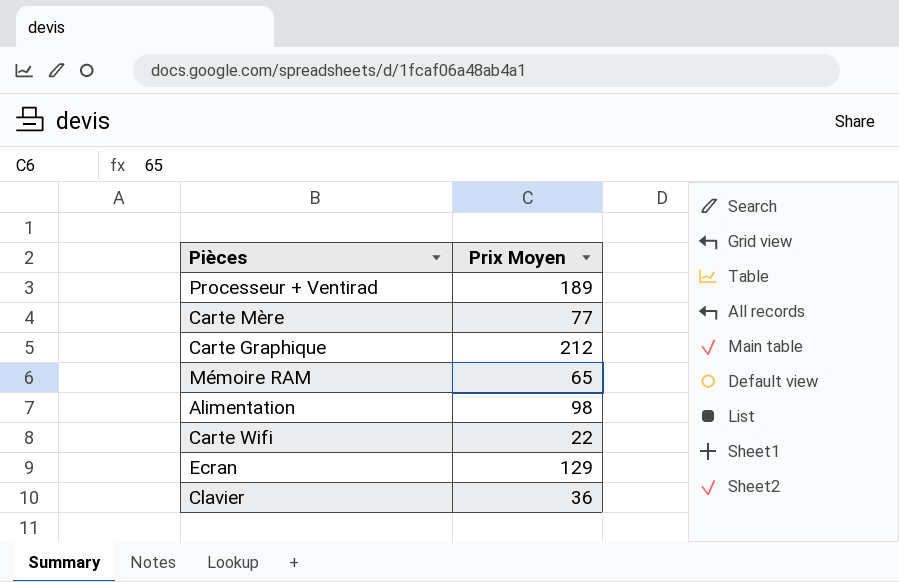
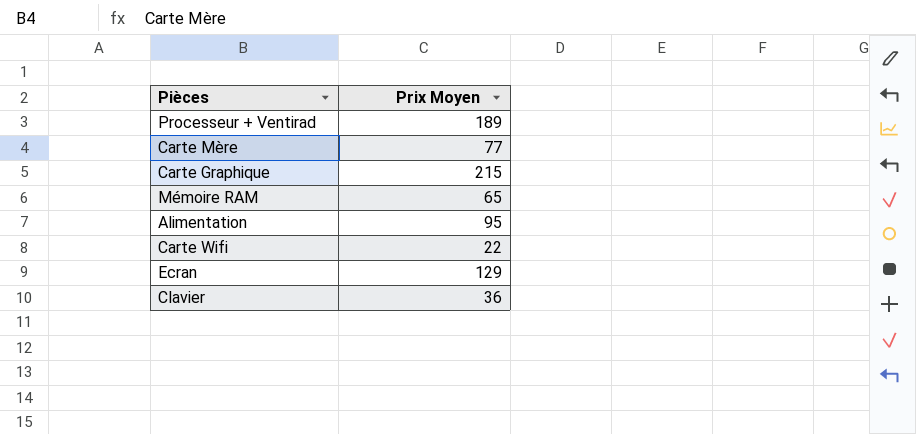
Carte Graphique | Prix Moyen: 212 -> 215
Alimentation | Prix Moyen: 98 -> 95

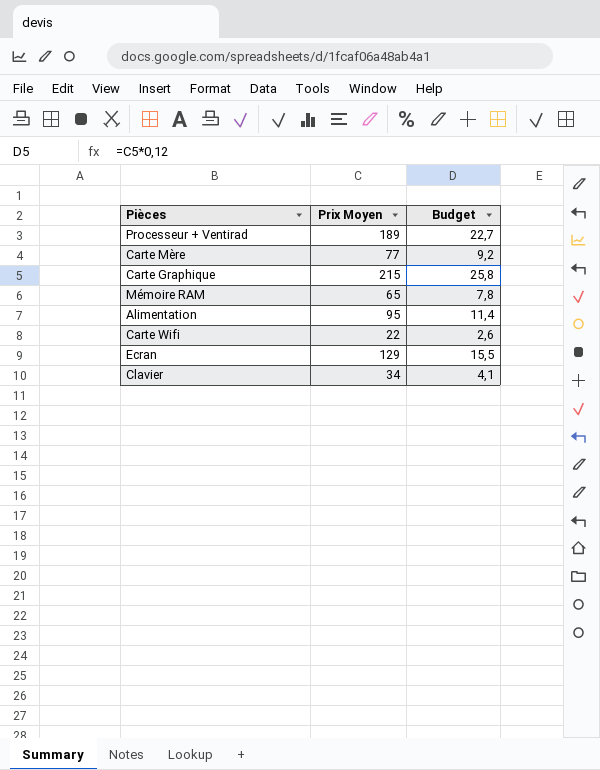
column Budget | formula: none -> [Prix Moyen] * 0,12
Clavier | Prix Moyen: 36 -> 34

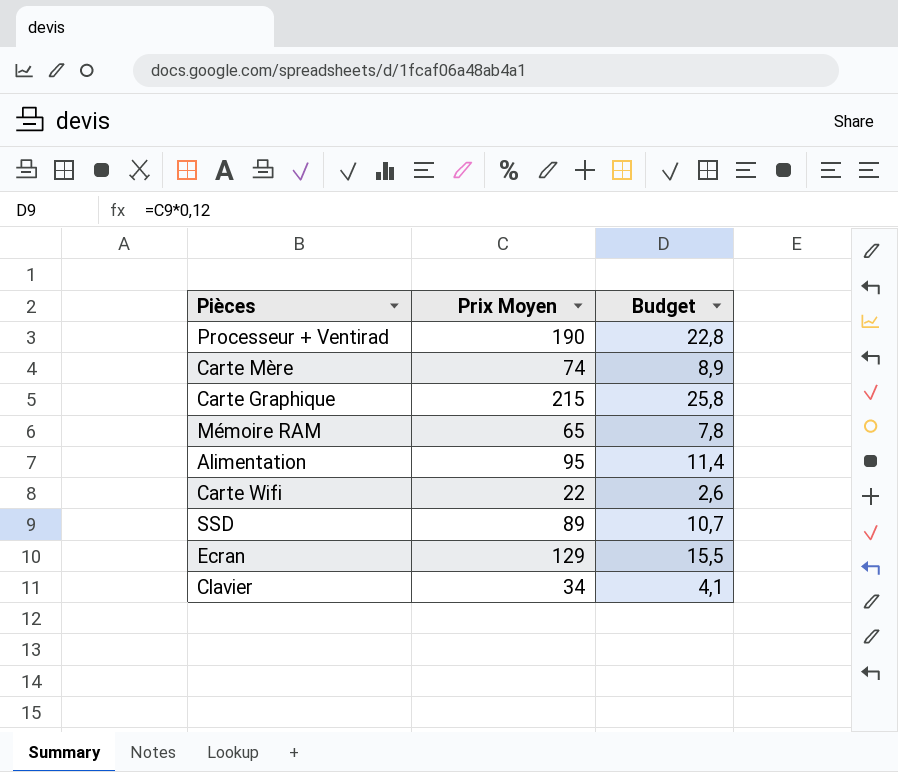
Processeur + Ventirad | Prix Moyen: 189 -> 190
Processeur + Ventirad | Budget: 22,7 -> 22,8
Carte Mère | Prix Moyen: 77 -> 74
Carte Mère | Budget: 9,2 -> 8,9
row SSD: none -> 89 | 10,7

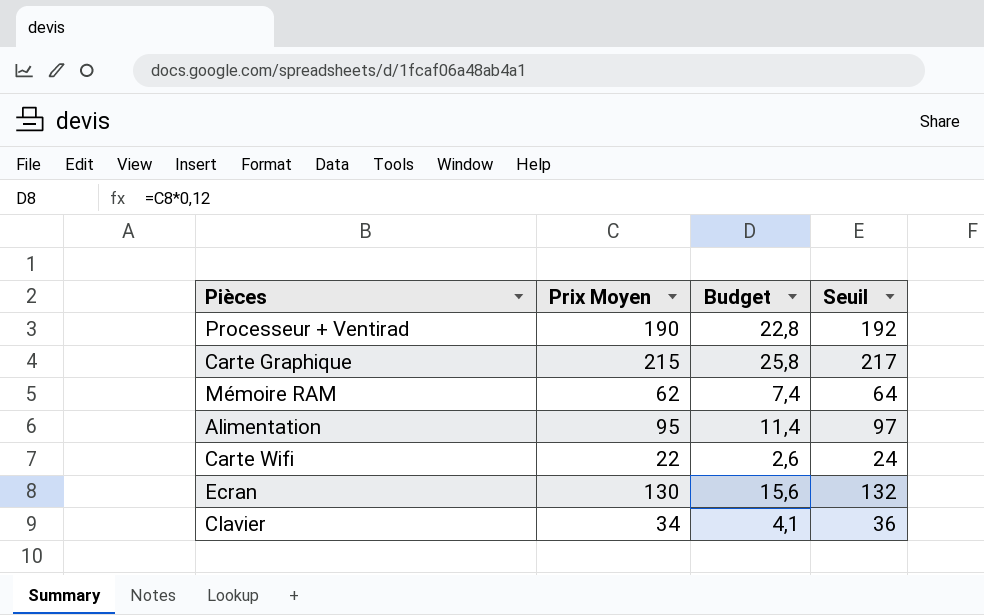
column Seuil | formula: none -> [Prix Moyen] + 2
row Carte Mère: 74 | 8,9 -> none
row SSD: 89 | 10,7 -> none
Mémoire RAM | Prix Moyen: 65 -> 62
Mémoire RAM | Budget: 7,8 -> 7,4
Ecran | Prix Moyen: 129 -> 130
Ecran | Budget: 15,5 -> 15,6

